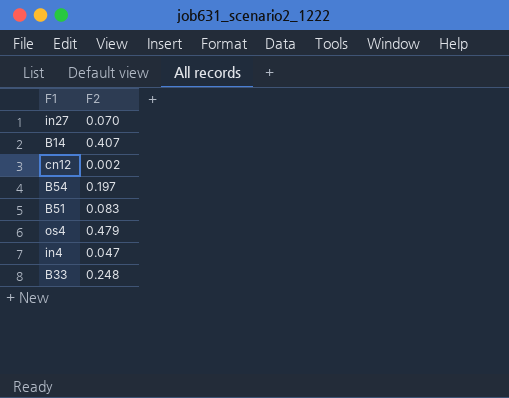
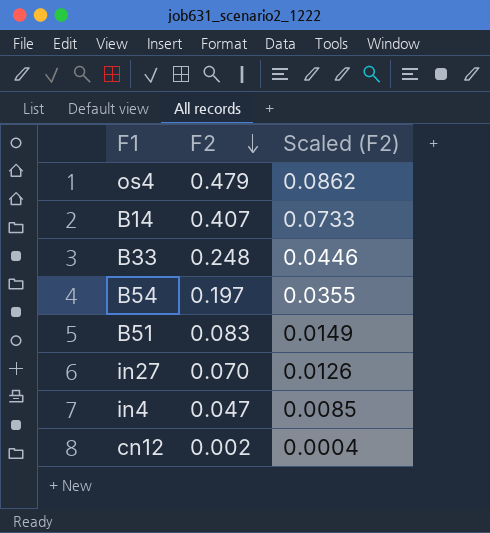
row order: none -> F2 descending
column Scaled (F2) | formula: none -> [F2] * 0.18

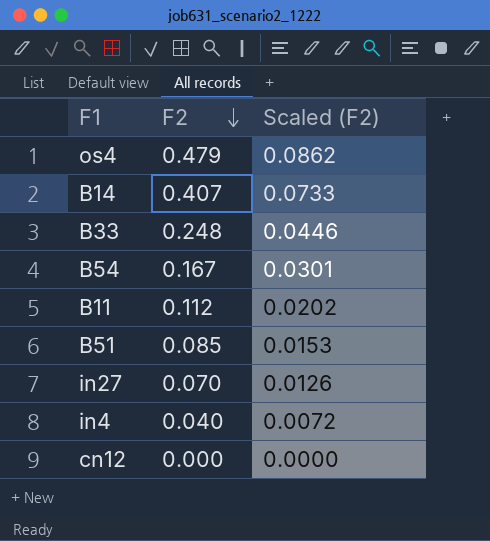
B54 | F2: 0.197 -> 0.167
B54 | Scaled (F2): 0.0355 -> 0.0301
row B11: none -> 0.112 | 0.0202
B51 | F2: 0.083 -> 0.085
B51 | Scaled (F2): 0.0149 -> 0.0153
in4 | F2: 0.047 -> 0.040
in4 | Scaled (F2): 0.0085 -> 0.0072
cn12 | F2: 0.002 -> 0.000
cn12 | Scaled (F2): 0.0004 -> 0.0000

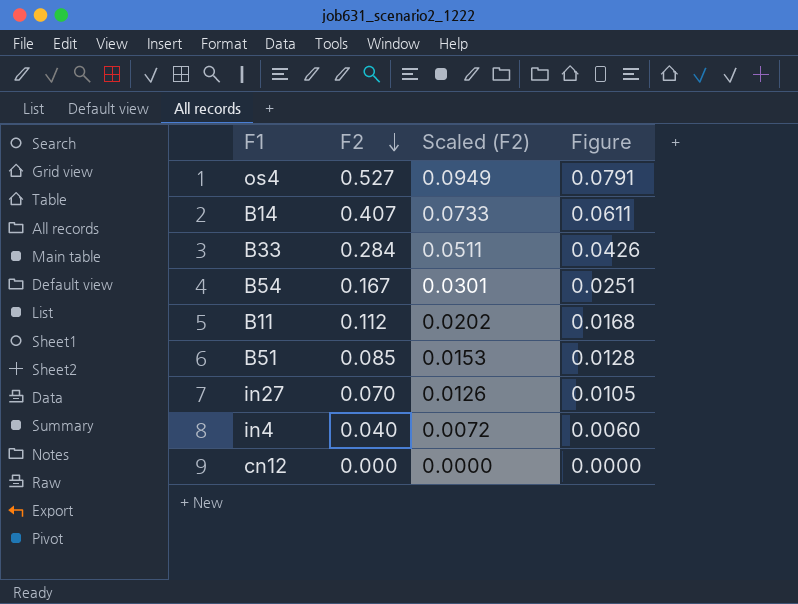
column Figure | formula: none -> [F2] * 0.15
os4 | F2: 0.479 -> 0.527
os4 | Scaled (F2): 0.0862 -> 0.0949
B33 | F2: 0.248 -> 0.284
B33 | Scaled (F2): 0.0446 -> 0.0511

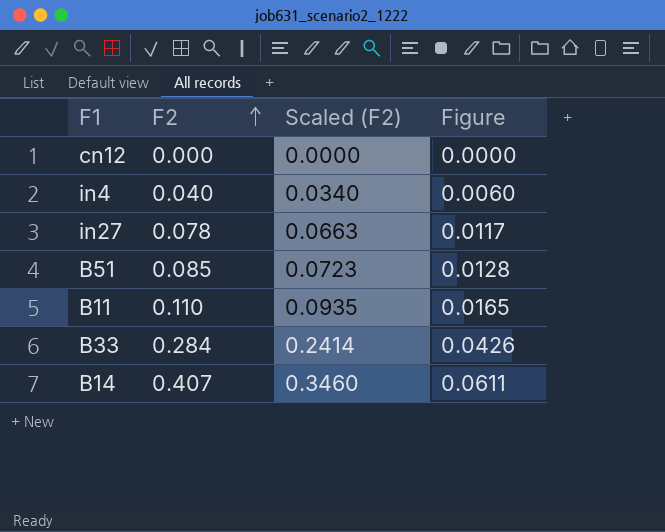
row order: F2 descending -> F2 ascending
column Scaled (F2) | formula: [F2] * 0.18 -> [F2] * 0.85
row os4: 0.527 | 0.0949 | 0.0791 -> none
row B54: 0.167 | 0.0301 | 0.0251 -> none
in27 | F2: 0.070 -> 0.078
in27 | Figure: 0.0105 -> 0.0117
B11 | F2: 0.112 -> 0.110
B11 | Figure: 0.0168 -> 0.0165

